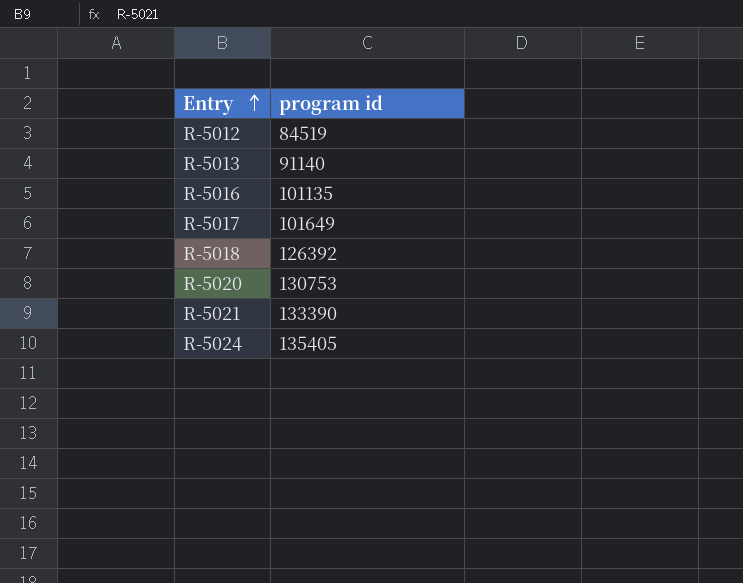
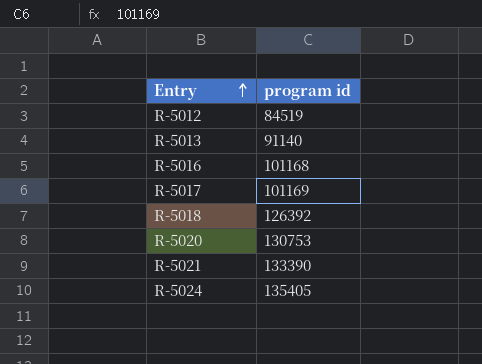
R-5016 | program id: 101135 -> 101168
R-5017 | program id: 101649 -> 101169

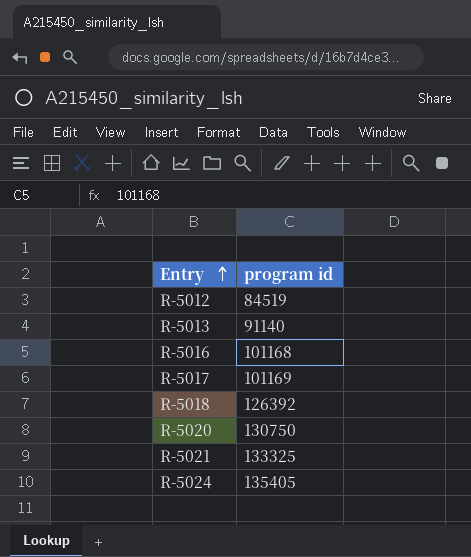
R-5020 | program id: 130753 -> 130750
R-5021 | program id: 133390 -> 133325

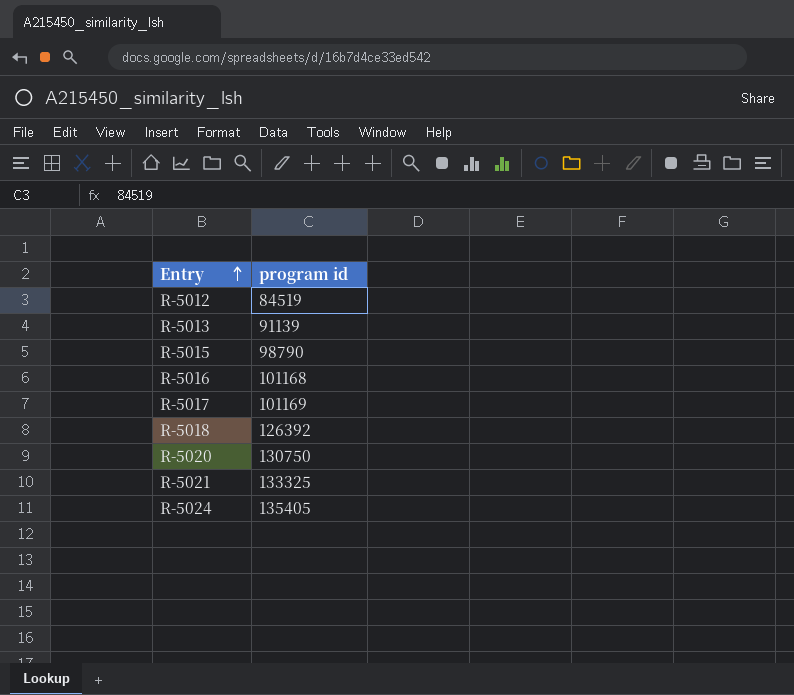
R-5013 | program id: 91140 -> 91139
row R-5015: none -> 98790

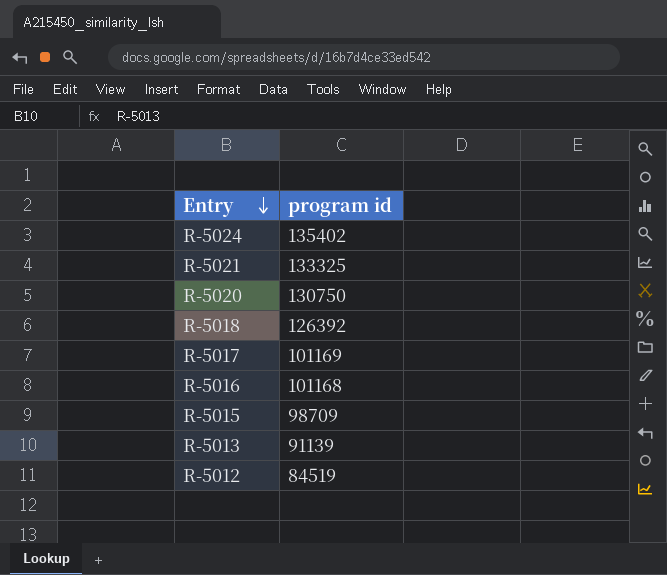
row order: Entry ascending -> Entry descending
R-5024 | program id: 135405 -> 135402
R-5015 | program id: 98790 -> 98709

